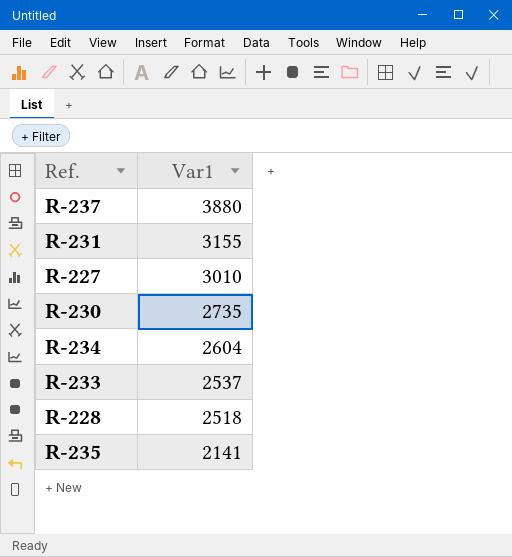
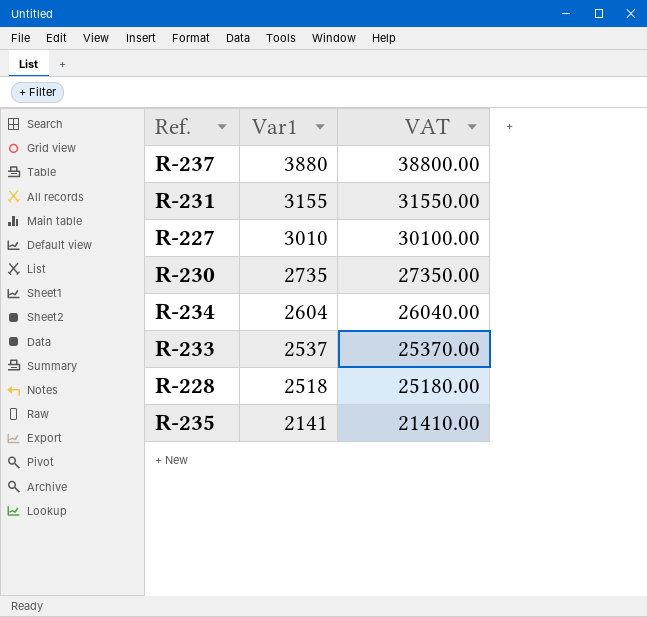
column VAT | formula: none -> [Var1] * 10

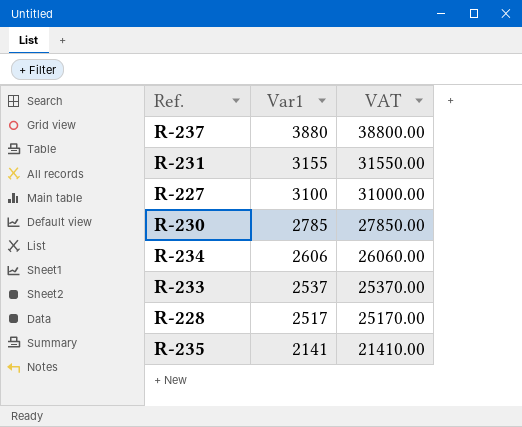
R-227 | Var1: 3010 -> 3100
R-227 | VAT: 30100.00 -> 31000.00
R-230 | Var1: 2735 -> 2785
R-230 | VAT: 27350.00 -> 27850.00
R-234 | Var1: 2604 -> 2606
R-234 | VAT: 26040.00 -> 26060.00
R-228 | Var1: 2518 -> 2517
R-228 | VAT: 25180.00 -> 25170.00

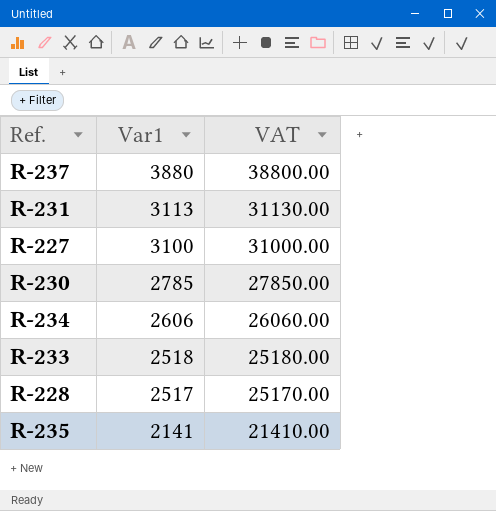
R-231 | Var1: 3155 -> 3113
R-231 | VAT: 31550.00 -> 31130.00
R-233 | Var1: 2537 -> 2518
R-233 | VAT: 25370.00 -> 25180.00

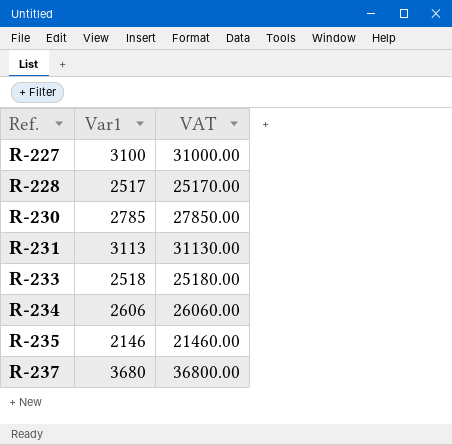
row order: Var1 descending -> Ref. ascending
R-235 | Var1: 2141 -> 2146
R-235 | VAT: 21410.00 -> 21460.00
R-237 | Var1: 3880 -> 3680
R-237 | VAT: 38800.00 -> 36800.00

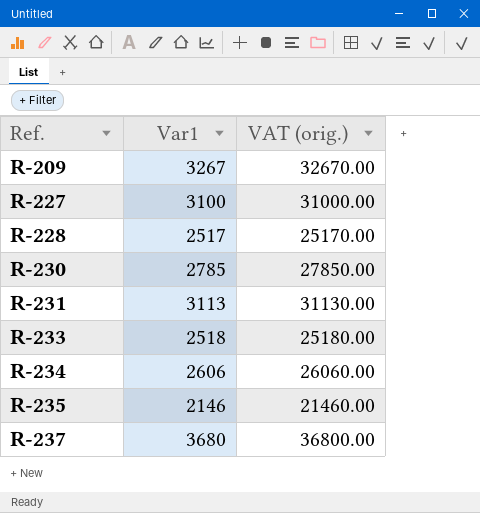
column name: VAT -> VAT (orig.)
row R-209: none -> 3267 | 32670.00

